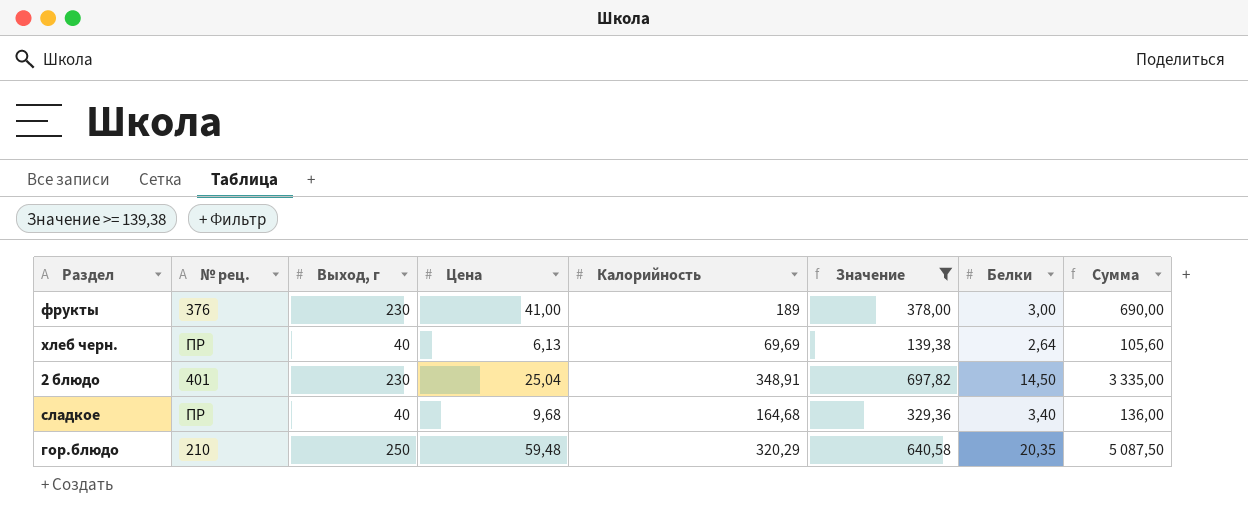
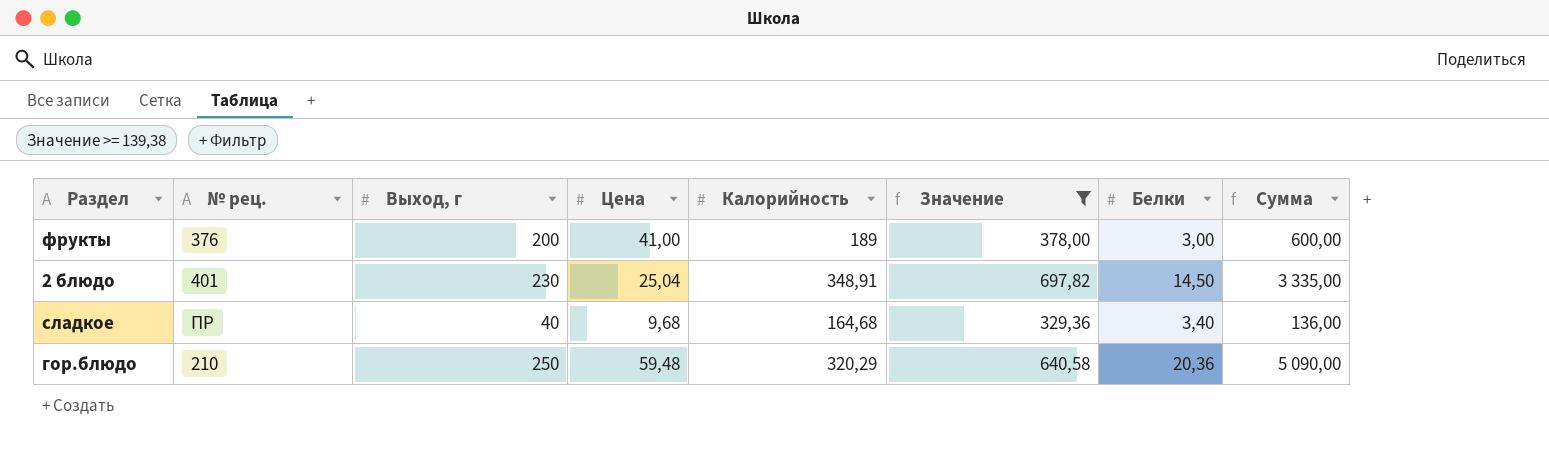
row хлеб черн.: ПР | 40 | 6,13 | 69,69 | 139,38 | 2,64 | 105,60 -> none
фрукты | Выход, г: 230 -> 200
фрукты | Сумма: 690,00 -> 600,00
гор.блюдо | Белки: 20,35 -> 20,36
гор.блюдо | Сумма: 5 087,50 -> 5 090,00

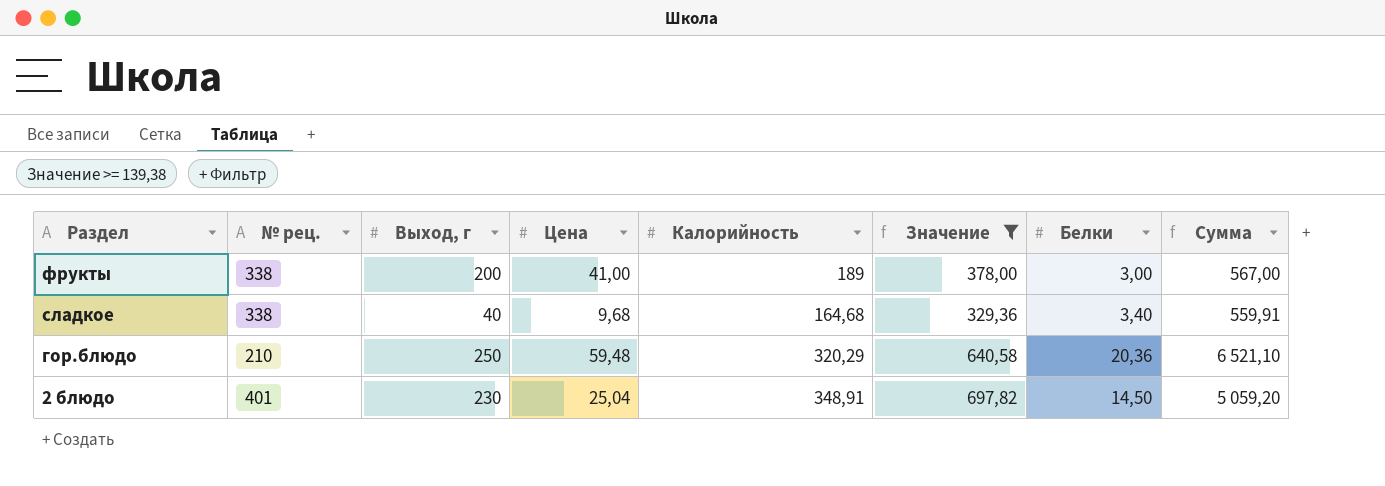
row order: none -> Раздел descending
column Сумма | formula: [Выход, г] * [Белки] -> [Калорийность] * [Белки]
фрукты | № рец.: 376 -> 338
сладкое | № рец.: ПР -> 338

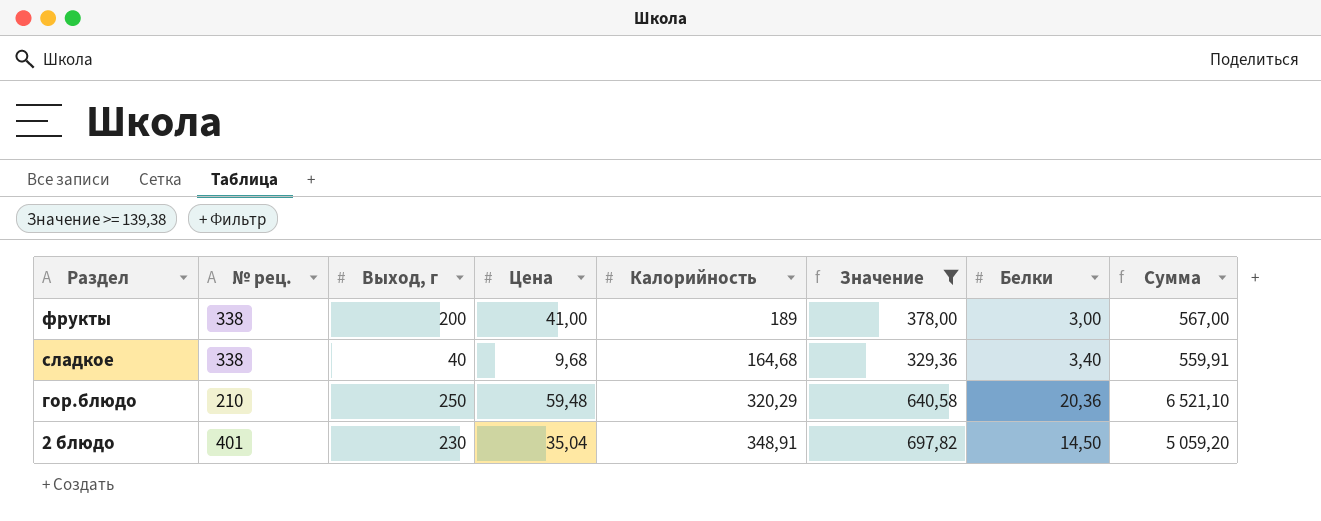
2 блюдо | Цена: 25,04 -> 35,04

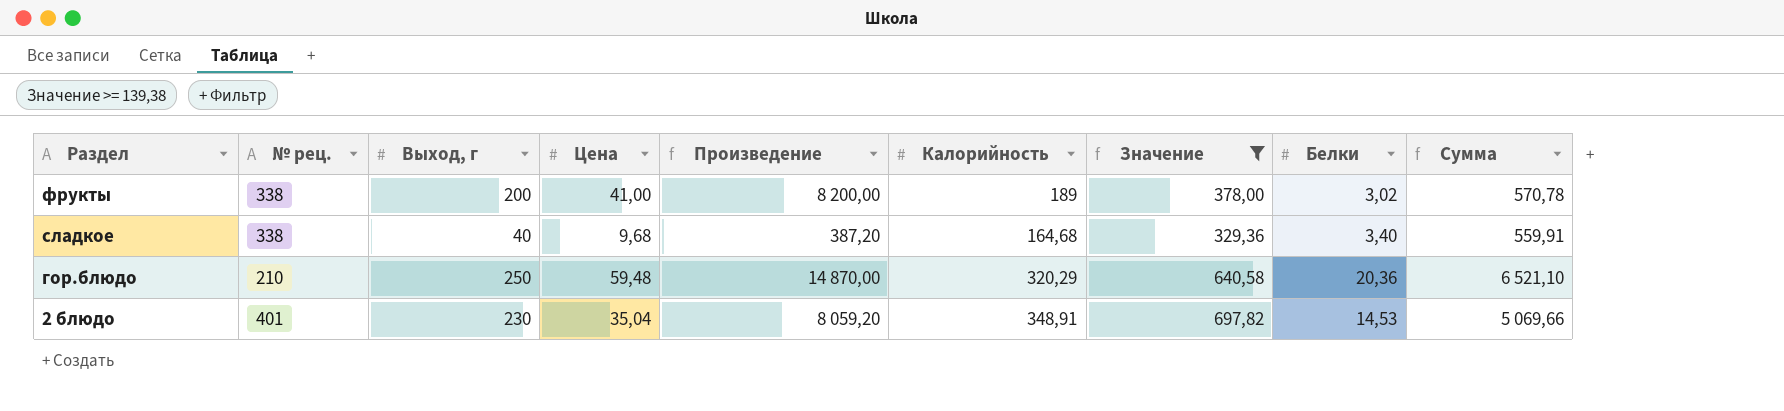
column Произведение | formula: none -> [Выход, г] * [Цена]
фрукты | Белки: 3,00 -> 3,02
фрукты | Сумма: 567,00 -> 570,78
2 блюдо | Белки: 14,50 -> 14,53
2 блюдо | Сумма: 5 059,20 -> 5 069,66

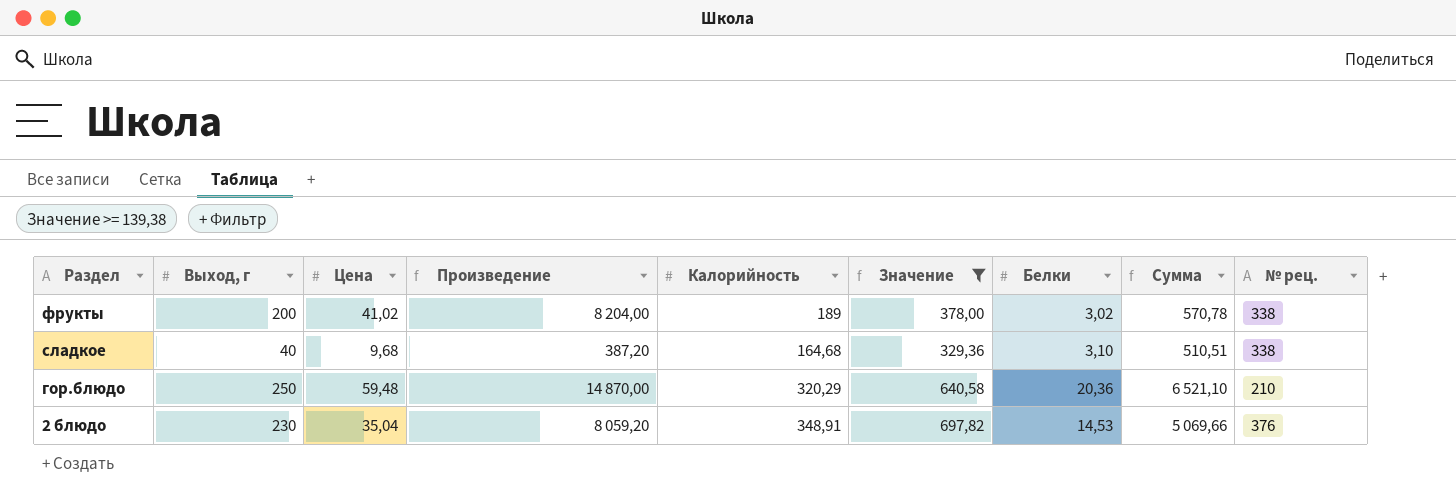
column № рец. | position: 2 -> 9
фрукты | Цена: 41,00 -> 41,02
фрукты | Произведение: 8 200,00 -> 8 204,00
сладкое | Белки: 3,40 -> 3,10
сладкое | Сумма: 559,91 -> 510,51
2 блюдо | № рец.: 401 -> 376

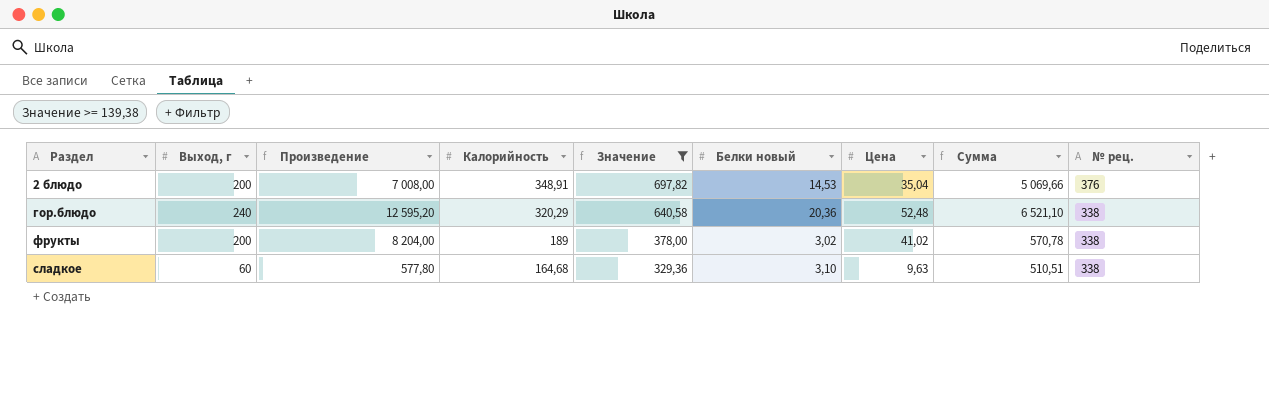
row order: Раздел descending -> Калорийность descending
column name: Белки -> Белки новый
column Цена | position: 3 -> 7
2 блюдо | Выход, г: 230 -> 200
2 блюдо | Произведение: 8 059,20 -> 7 008,00
гор.блюдо | Выход, г: 250 -> 240
гор.блюдо | Произведение: 14 870,00 -> 12 595,20
гор.блюдо | Цена: 59,48 -> 52,48
гор.блюдо | № рец.: 210 -> 338
сладкое | Выход, г: 40 -> 60
сладкое | Произведение: 387,20 -> 577,80
сладкое | Цена: 9,68 -> 9,63

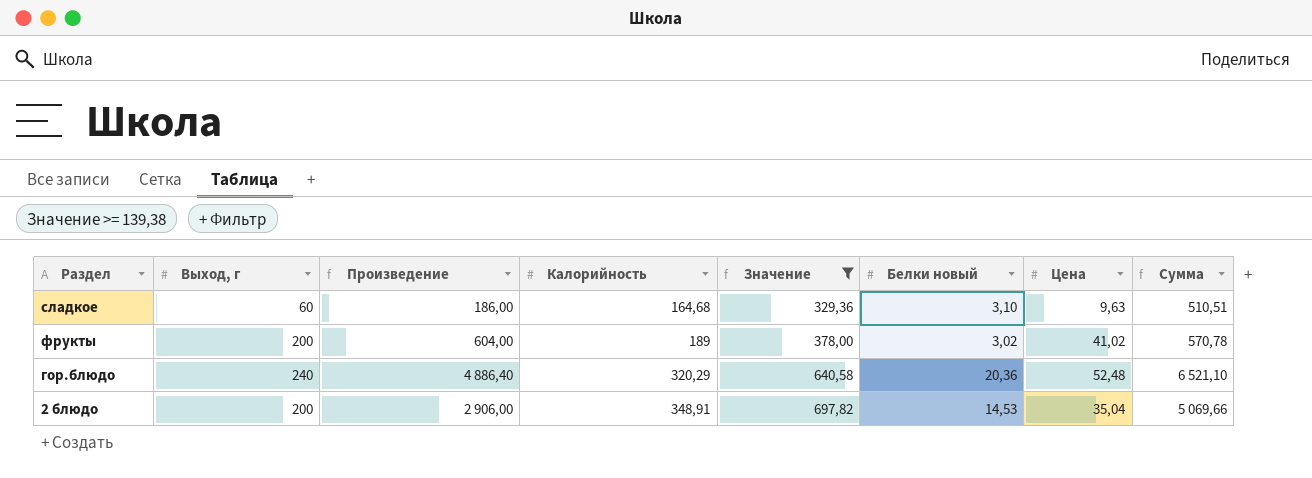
row order: Калорийность descending -> Калорийность ascending
column № рец. | position: 9 -> none
column Произведение | formula: [Выход, г] * [Цена] -> [Выход, г] * [Белки новый]

